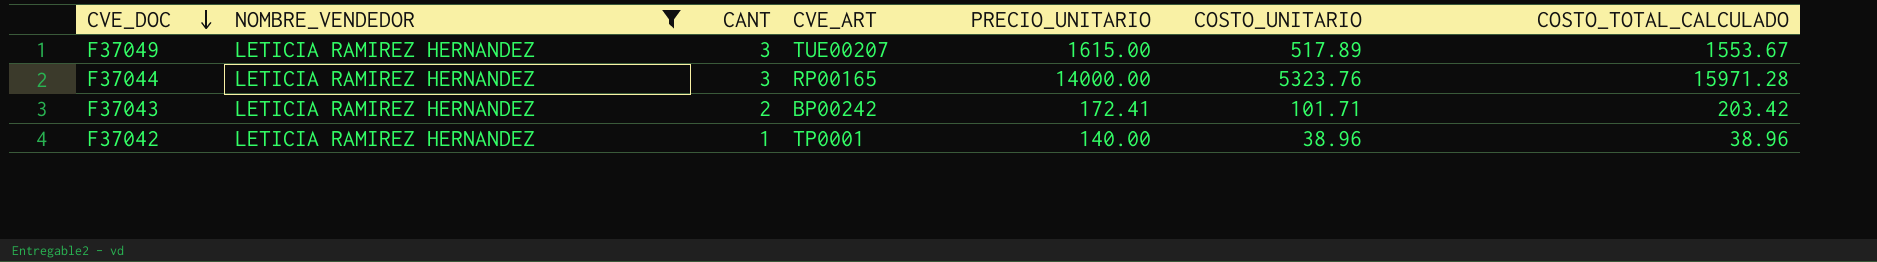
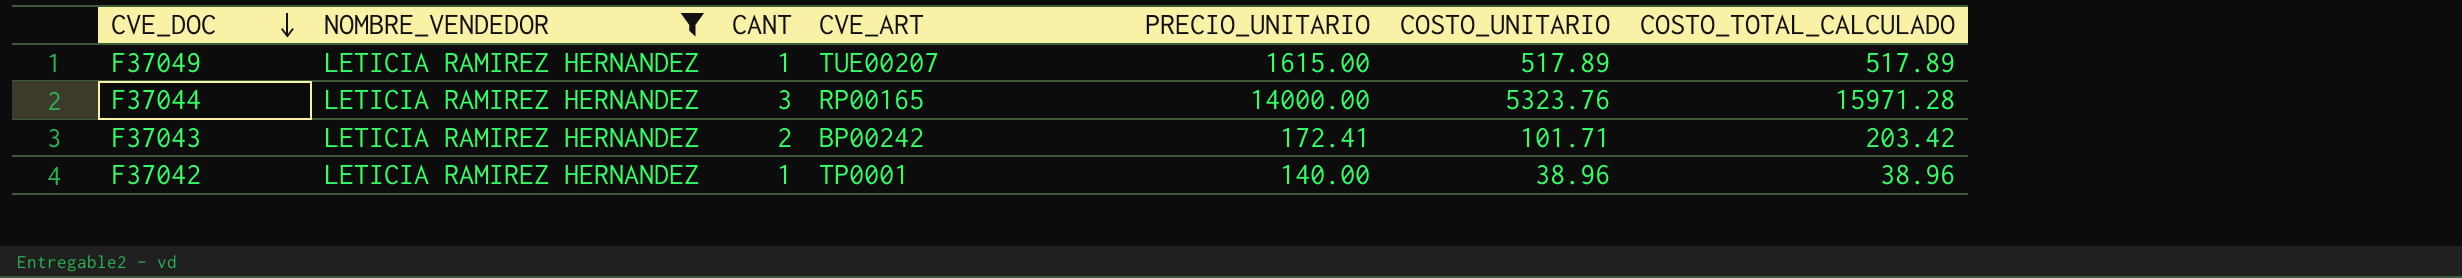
F37049 | CANT: 3 -> 1
F37049 | COSTO_TOTAL_CALCULADO: 1553.67 -> 517.89

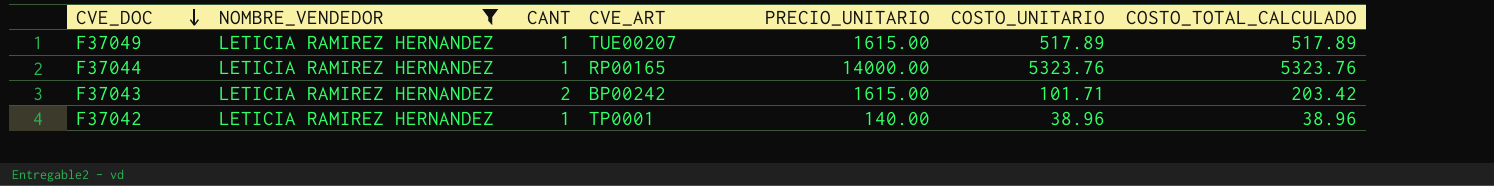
F37044 | CANT: 3 -> 1
F37044 | COSTO_TOTAL_CALCULADO: 15971.28 -> 5323.76
F37043 | PRECIO_UNITARIO: 172.41 -> 1615.00

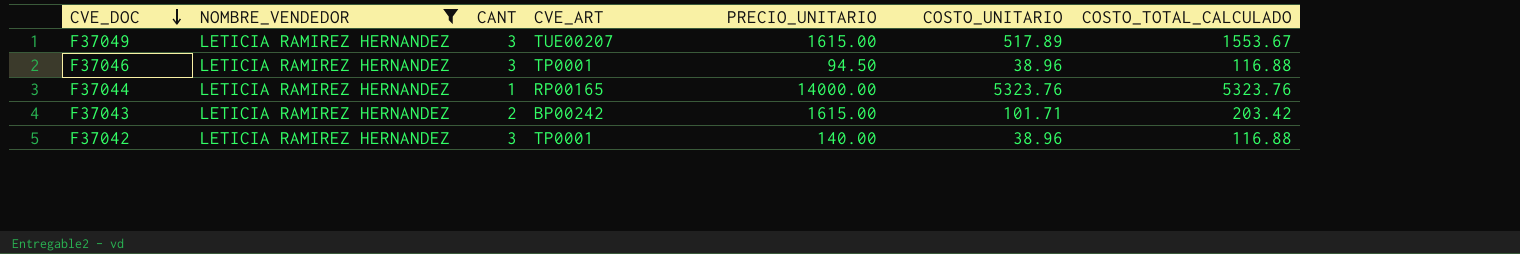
F37049 | CANT: 1 -> 3
F37049 | COSTO_TOTAL_CALCULADO: 517.89 -> 1553.67
row F37046: none -> LETICIA RAMIREZ HERNANDEZ | 3 | TP0001 | 94.50 | 38.96 | 116.88
F37042 | CANT: 1 -> 3
F37042 | COSTO_TOTAL_CALCULADO: 38.96 -> 116.88

